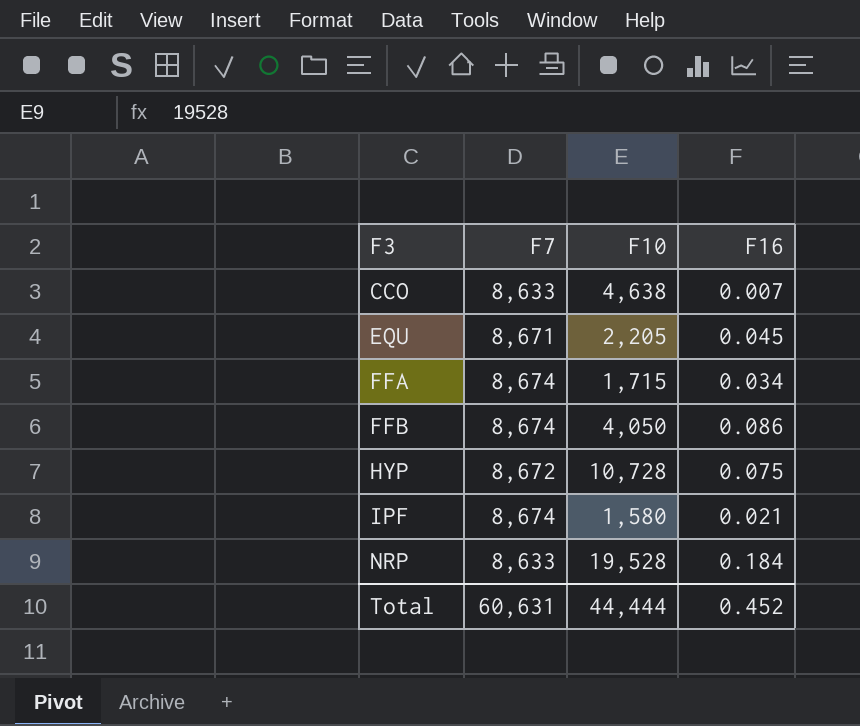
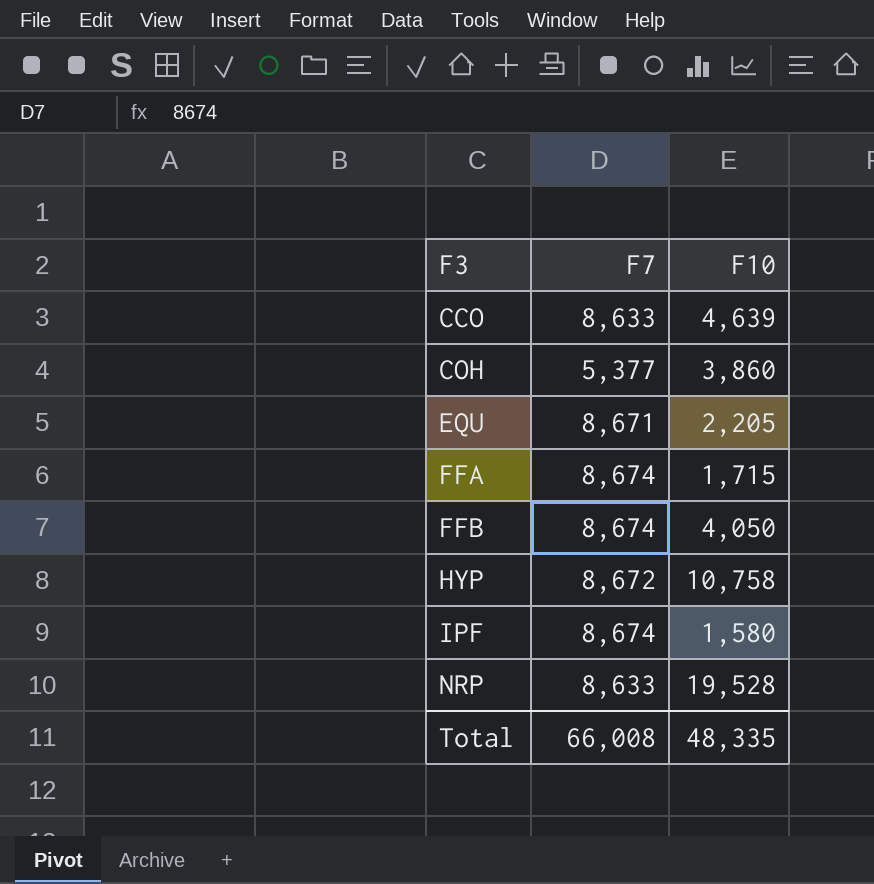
column F16 | position: 4 -> none
CCO | F10: 4,638 -> 4,639
row COH: none -> 5,377 | 3,860
HYP | F10: 10,728 -> 10,758
Total | F7: 60,631 -> 66,008
Total | F10: 44,444 -> 48,335

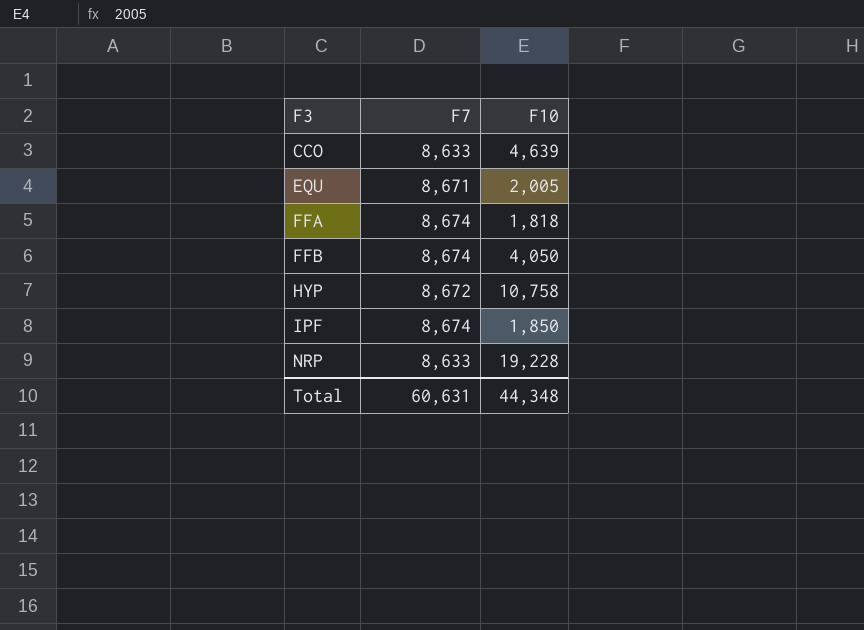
row COH: 5,377 | 3,860 -> none
EQU | F10: 2,205 -> 2,005
FFA | F10: 1,715 -> 1,818
IPF | F10: 1,580 -> 1,850
NRP | F10: 19,528 -> 19,228
Total | F7: 66,008 -> 60,631
Total | F10: 48,335 -> 44,348

